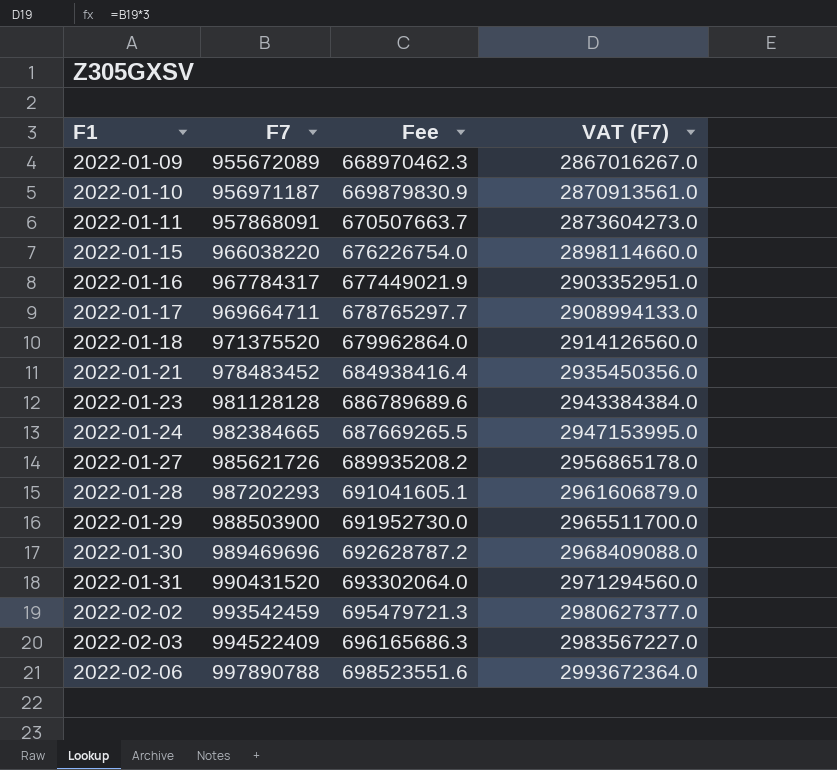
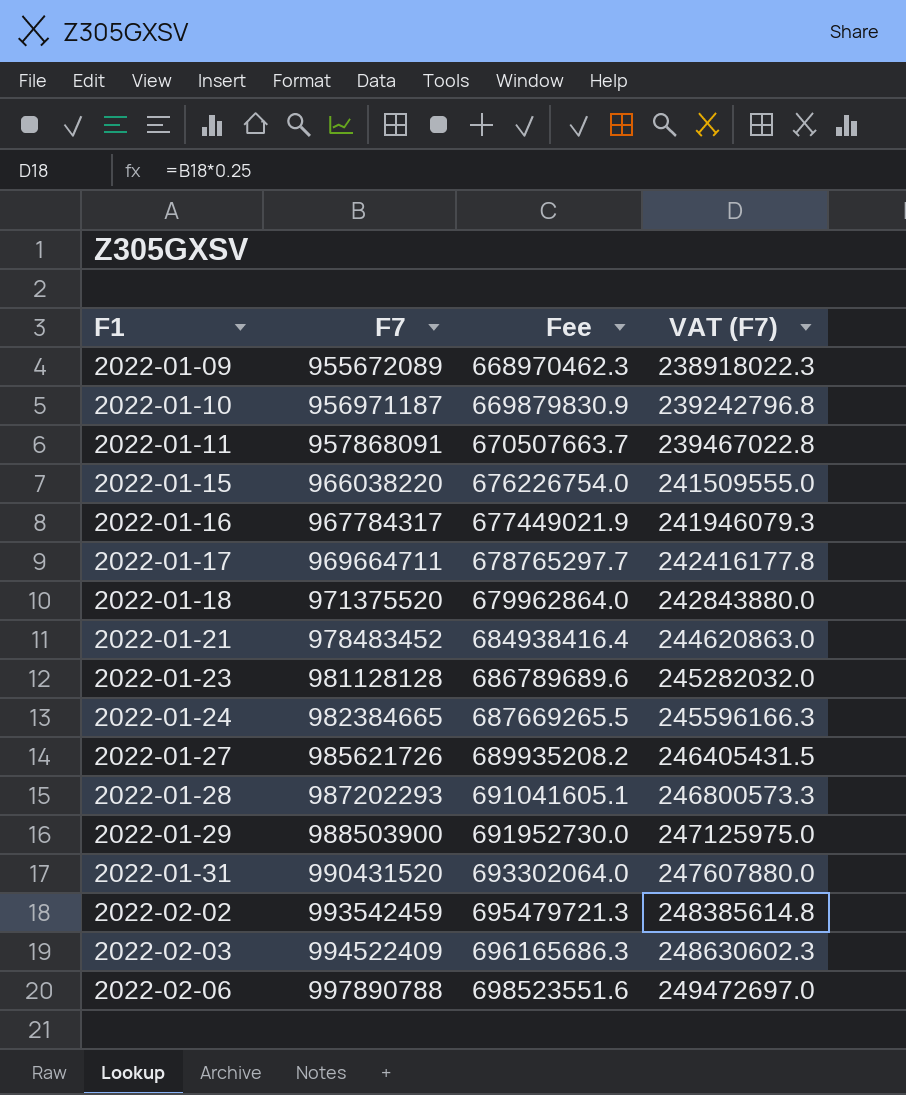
column VAT (F7) | formula: [F7] * 3 -> [F7] * 0.25
row 2022-01-30: 989469696 | 692628787.2 | 2968409088.0 -> none

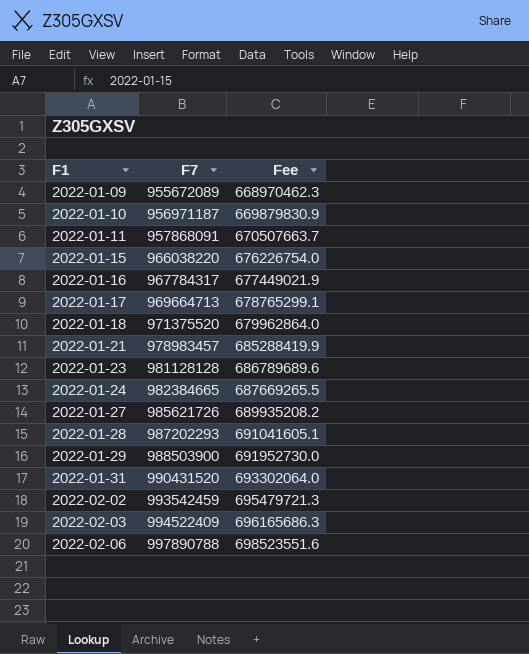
column VAT (F7) | formula: [F7] * 0.25 -> none
2022-01-17 | F7: 969664711 -> 969664713
2022-01-17 | Fee: 678765297.7 -> 678765299.1
2022-01-21 | F7: 978483452 -> 978983457
2022-01-21 | Fee: 684938416.4 -> 685288419.9

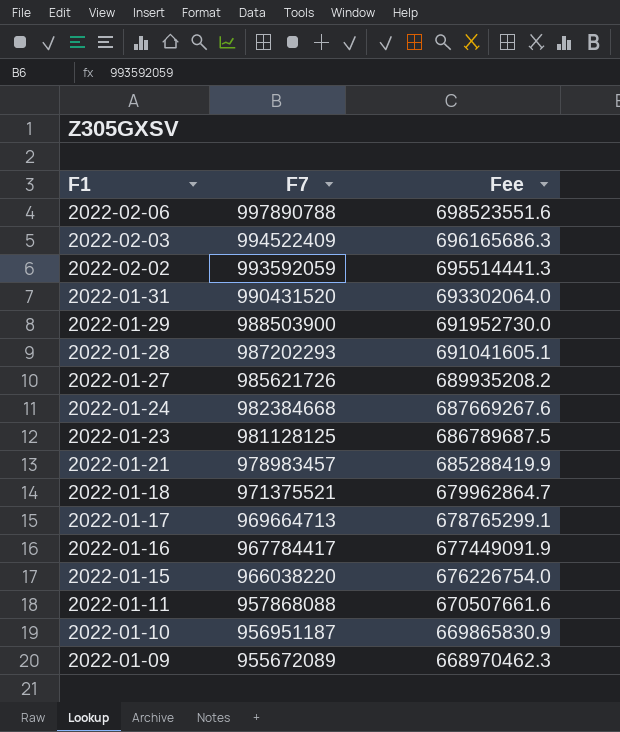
row order: F1 ascending -> F1 descending
2022-02-02 | F7: 993542459 -> 993592059
2022-02-02 | Fee: 695479721.3 -> 695514441.3
2022-01-24 | F7: 982384665 -> 982384668
2022-01-24 | Fee: 687669265.5 -> 687669267.6
2022-01-23 | F7: 981128128 -> 981128125
2022-01-23 | Fee: 686789689.6 -> 686789687.5
2022-01-18 | F7: 971375520 -> 971375521
2022-01-18 | Fee: 679962864.0 -> 679962864.7
2022-01-16 | F7: 967784317 -> 967784417
2022-01-16 | Fee: 677449021.9 -> 677449091.9
2022-01-11 | F7: 957868091 -> 957868088
2022-01-11 | Fee: 670507663.7 -> 670507661.6
2022-01-10 | F7: 956971187 -> 956951187
2022-01-10 | Fee: 669879830.9 -> 669865830.9

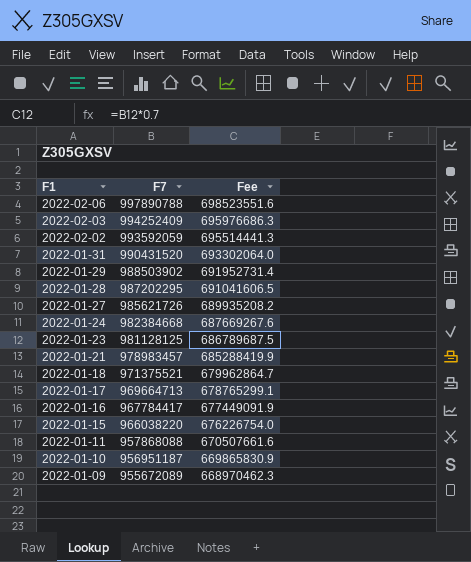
2022-02-03 | F7: 994522409 -> 994252409
2022-02-03 | Fee: 696165686.3 -> 695976686.3
2022-01-29 | F7: 988503900 -> 988503902
2022-01-29 | Fee: 691952730.0 -> 691952731.4
2022-01-28 | F7: 987202293 -> 987202295
2022-01-28 | Fee: 691041605.1 -> 691041606.5

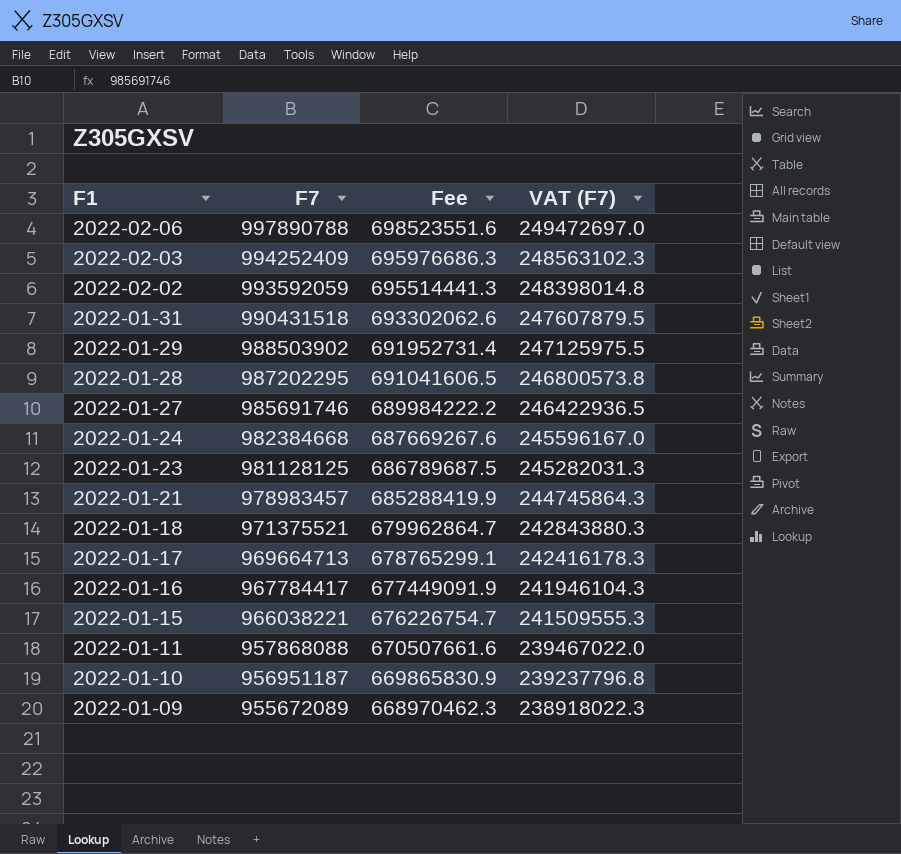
column VAT (F7) | formula: none -> [F7] * 0.25
2022-01-31 | F7: 990431520 -> 990431518
2022-01-31 | Fee: 693302064.0 -> 693302062.6
2022-01-27 | F7: 985621726 -> 985691746
2022-01-27 | Fee: 689935208.2 -> 689984222.2
2022-01-15 | F7: 966038220 -> 966038221
2022-01-15 | Fee: 676226754.0 -> 676226754.7

